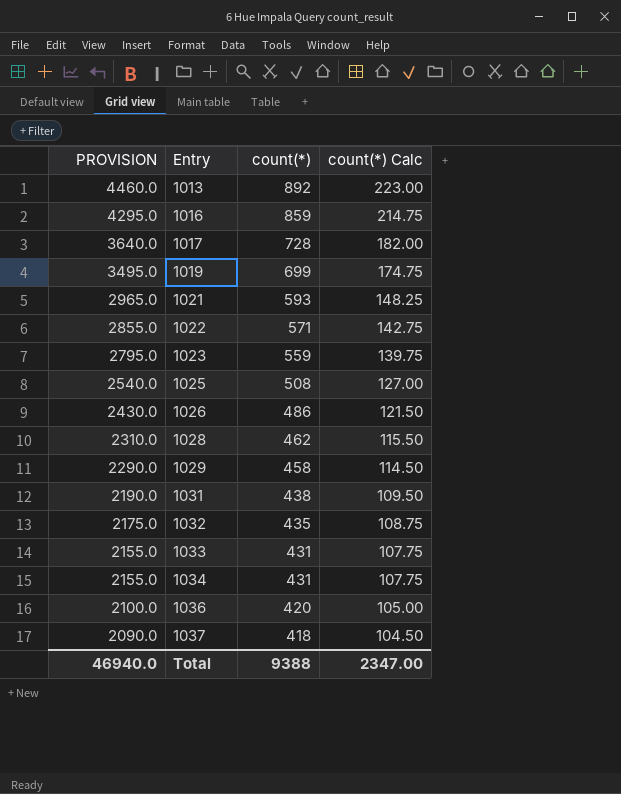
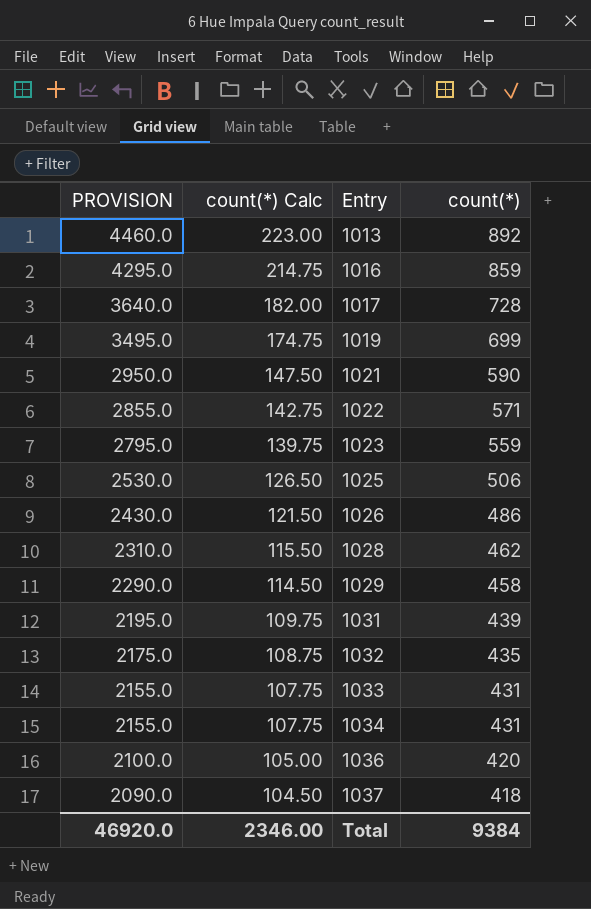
column count(*) Calc | position: 4 -> 2
1021 | PROVISION: 2965.0 -> 2950.0
1021 | count(*) Calc: 148.25 -> 147.50
1021 | count(*): 593 -> 590
1025 | PROVISION: 2540.0 -> 2530.0
1025 | count(*) Calc: 127.00 -> 126.50
1025 | count(*): 508 -> 506
1031 | PROVISION: 2190.0 -> 2195.0
1031 | count(*) Calc: 109.50 -> 109.75
1031 | count(*): 438 -> 439
Total | PROVISION: 46940.0 -> 46920.0
Total | count(*) Calc: 2347.00 -> 2346.00
Total | count(*): 9388 -> 9384

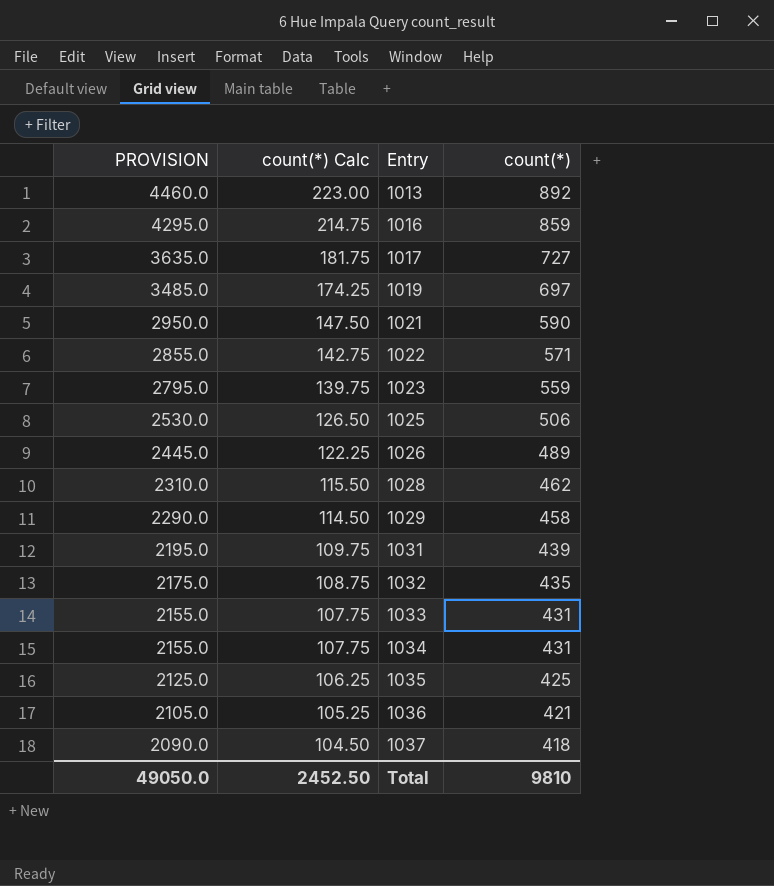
1017 | PROVISION: 3640.0 -> 3635.0
1017 | count(*) Calc: 182.00 -> 181.75
1017 | count(*): 728 -> 727
1019 | PROVISION: 3495.0 -> 3485.0
1019 | count(*) Calc: 174.75 -> 174.25
1019 | count(*): 699 -> 697
1026 | PROVISION: 2430.0 -> 2445.0
1026 | count(*) Calc: 121.50 -> 122.25
1026 | count(*): 486 -> 489
row 1035: none -> 2125.0 | 106.25 | 425
1036 | PROVISION: 2100.0 -> 2105.0
1036 | count(*) Calc: 105.00 -> 105.25
1036 | count(*): 420 -> 421
Total | PROVISION: 46920.0 -> 49050.0
Total | count(*) Calc: 2346.00 -> 2452.50
Total | count(*): 9384 -> 9810

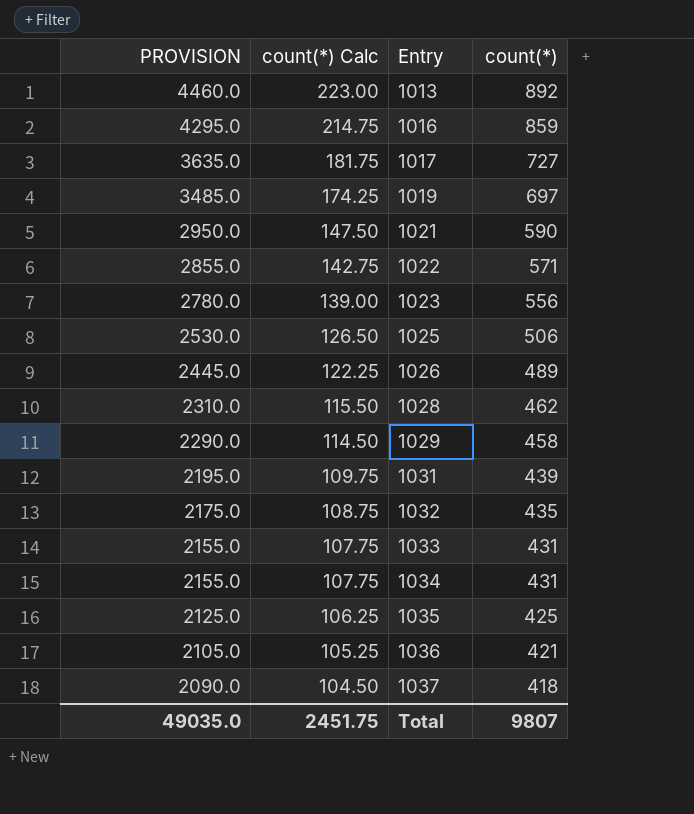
1023 | PROVISION: 2795.0 -> 2780.0
1023 | count(*) Calc: 139.75 -> 139.00
1023 | count(*): 559 -> 556
Total | PROVISION: 49050.0 -> 49035.0
Total | count(*) Calc: 2452.50 -> 2451.75
Total | count(*): 9810 -> 9807

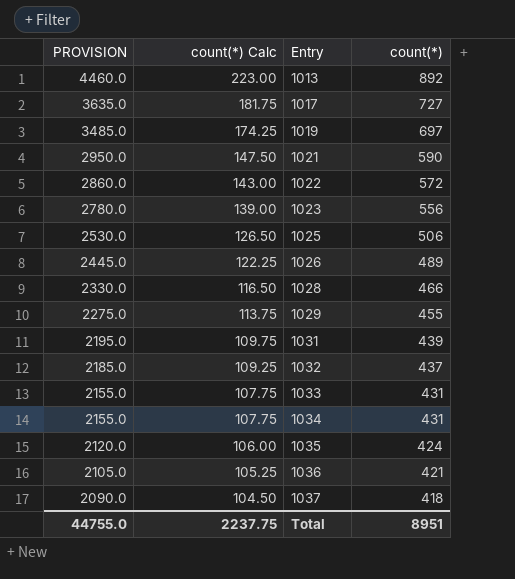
row 1016: 4295.0 | 214.75 | 859 -> none
1022 | PROVISION: 2855.0 -> 2860.0
1022 | count(*) Calc: 142.75 -> 143.00
1022 | count(*): 571 -> 572
1028 | PROVISION: 2310.0 -> 2330.0
1028 | count(*) Calc: 115.50 -> 116.50
1028 | count(*): 462 -> 466
1029 | PROVISION: 2290.0 -> 2275.0
1029 | count(*) Calc: 114.50 -> 113.75
1029 | count(*): 458 -> 455
1032 | PROVISION: 2175.0 -> 2185.0
1032 | count(*) Calc: 108.75 -> 109.25
1032 | count(*): 435 -> 437
1035 | PROVISION: 2125.0 -> 2120.0
1035 | count(*) Calc: 106.25 -> 106.00
1035 | count(*): 425 -> 424
Total | PROVISION: 49035.0 -> 44755.0
Total | count(*) Calc: 2451.75 -> 2237.75
Total | count(*): 9807 -> 8951

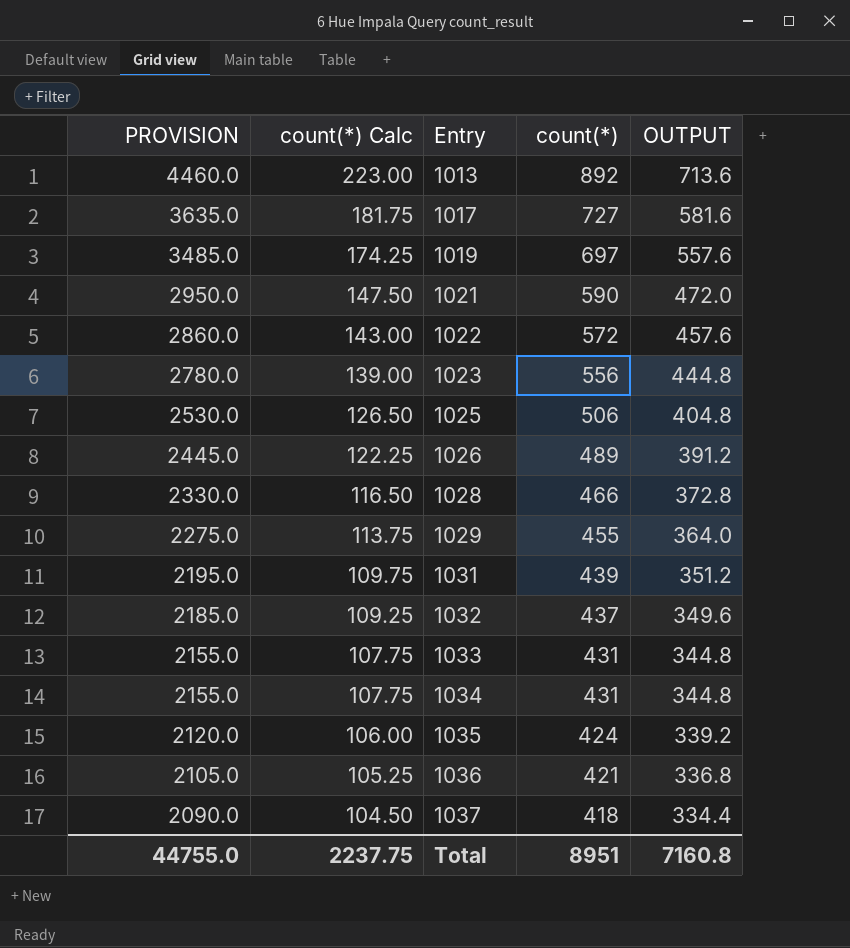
column OUTPUT | formula: none -> [count(*)] * 0.8

